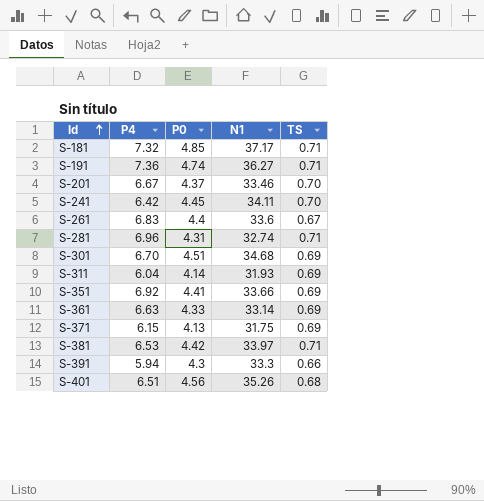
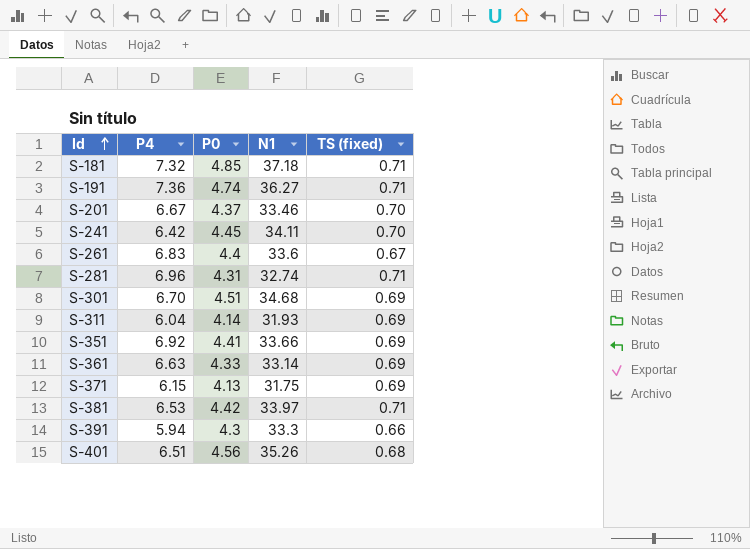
column name: TS -> TS (fixed)
S-181 | N1: 37.17 -> 37.18

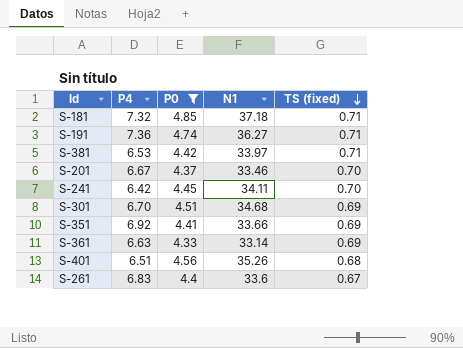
filter: none -> P0 >= 4.33
row order: Id ascending -> TS (fixed) descending

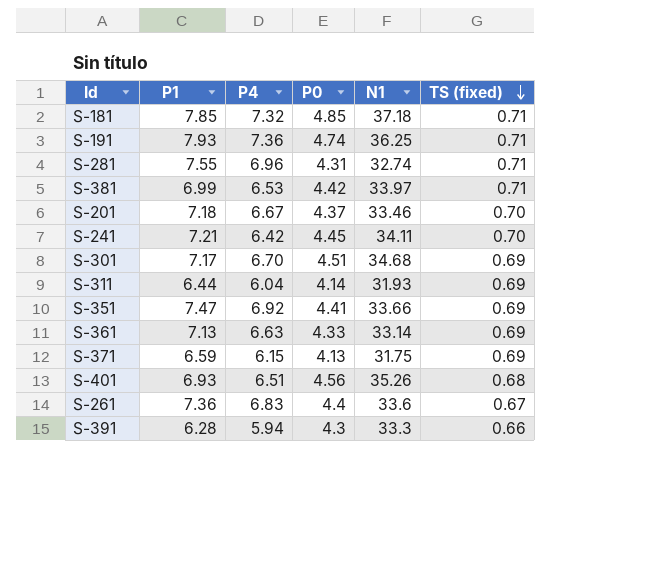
filter: P0 >= 4.33 -> none
column P1 | position: none -> 2
S-191 | N1: 36.27 -> 36.25

